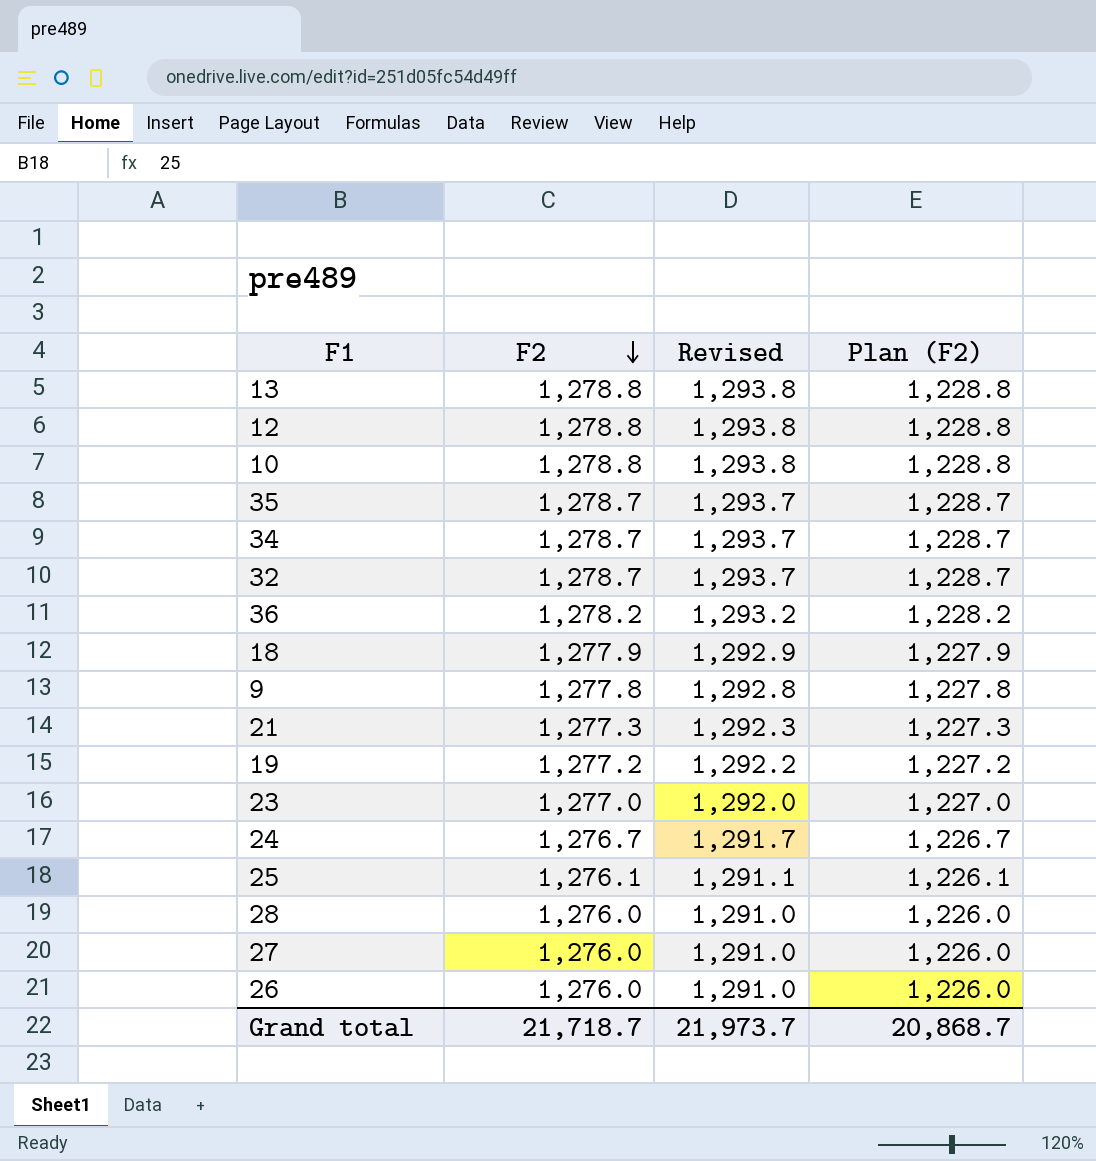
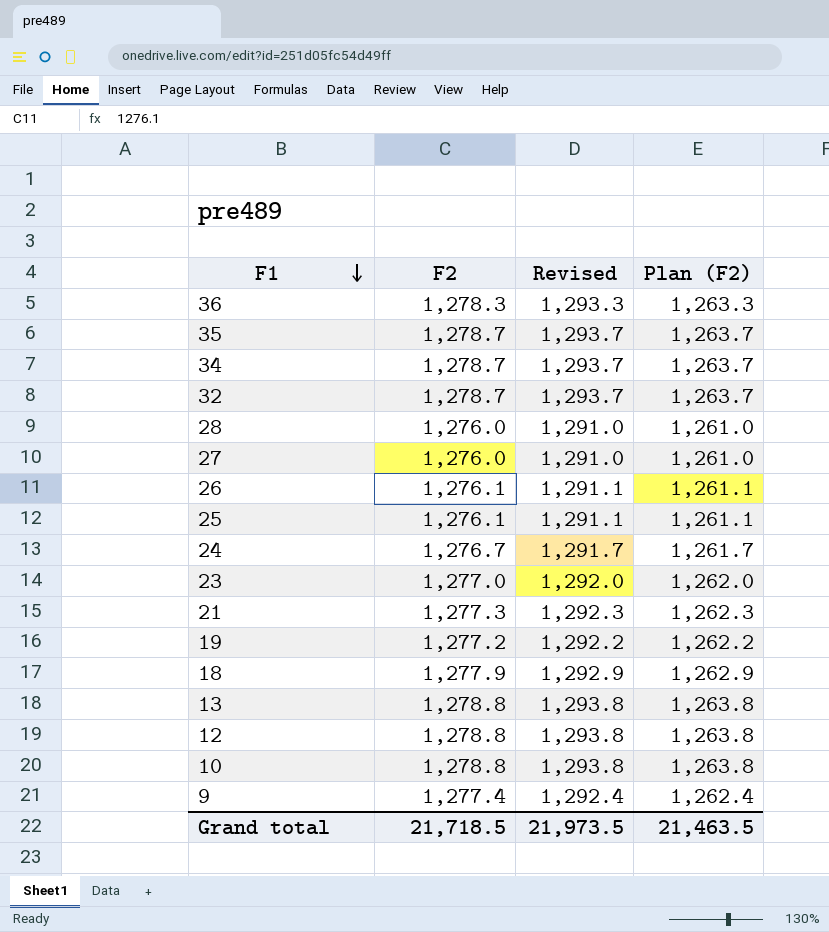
row order: F2 descending -> F1 descending
column Plan (F2) | formula: [F2] - 50 -> [F2] - 15
36 | F2: 1,278.2 -> 1,278.3
36 | Revised: 1,293.2 -> 1,293.3
26 | F2: 1,276.0 -> 1,276.1
26 | Revised: 1,291.0 -> 1,291.1
9 | F2: 1,277.8 -> 1,277.4
9 | Revised: 1,292.8 -> 1,292.4
Grand total | F2: 21,718.7 -> 21,718.5
Grand total | Revised: 21,973.7 -> 21,973.5
Grand total | Plan (F2): 20,868.7 -> 21,463.5

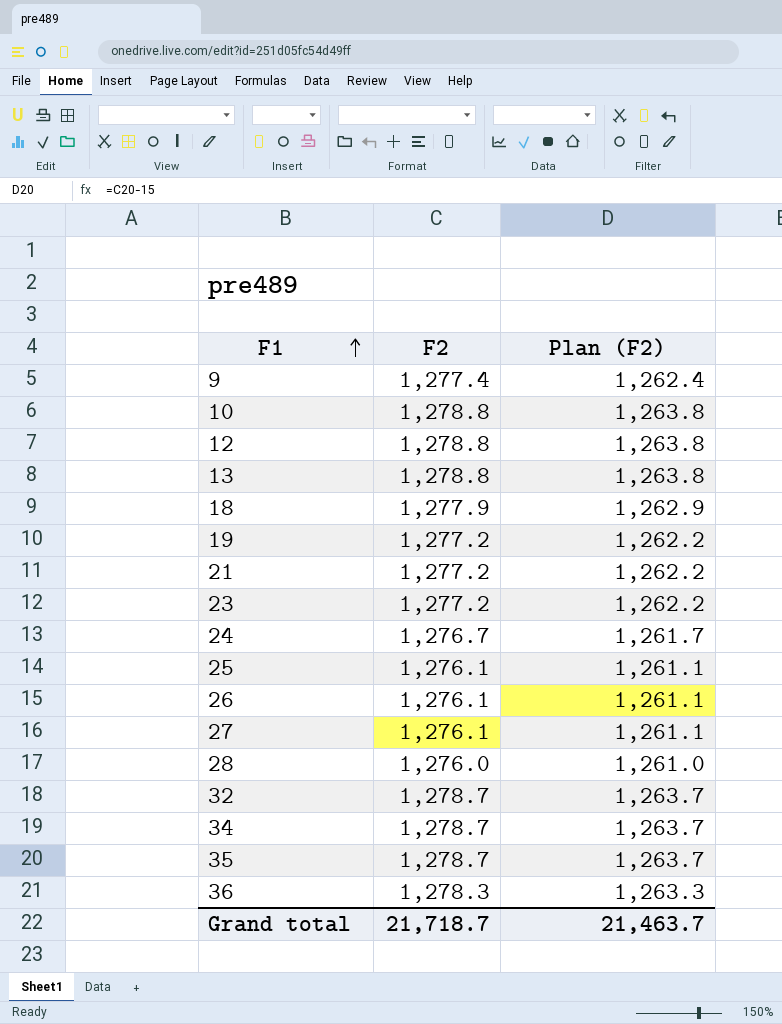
row order: F1 descending -> F1 ascending
column Revised | formula: [F2] + 15 -> none
21 | F2: 1,277.3 -> 1,277.2
21 | Plan (F2): 1,262.3 -> 1,262.2
23 | F2: 1,277.0 -> 1,277.2
23 | Plan (F2): 1,262.0 -> 1,262.2
27 | F2: 1,276.0 -> 1,276.1
27 | Plan (F2): 1,261.0 -> 1,261.1
Grand total | F2: 21,718.5 -> 21,718.7
Grand total | Plan (F2): 21,463.5 -> 21,463.7

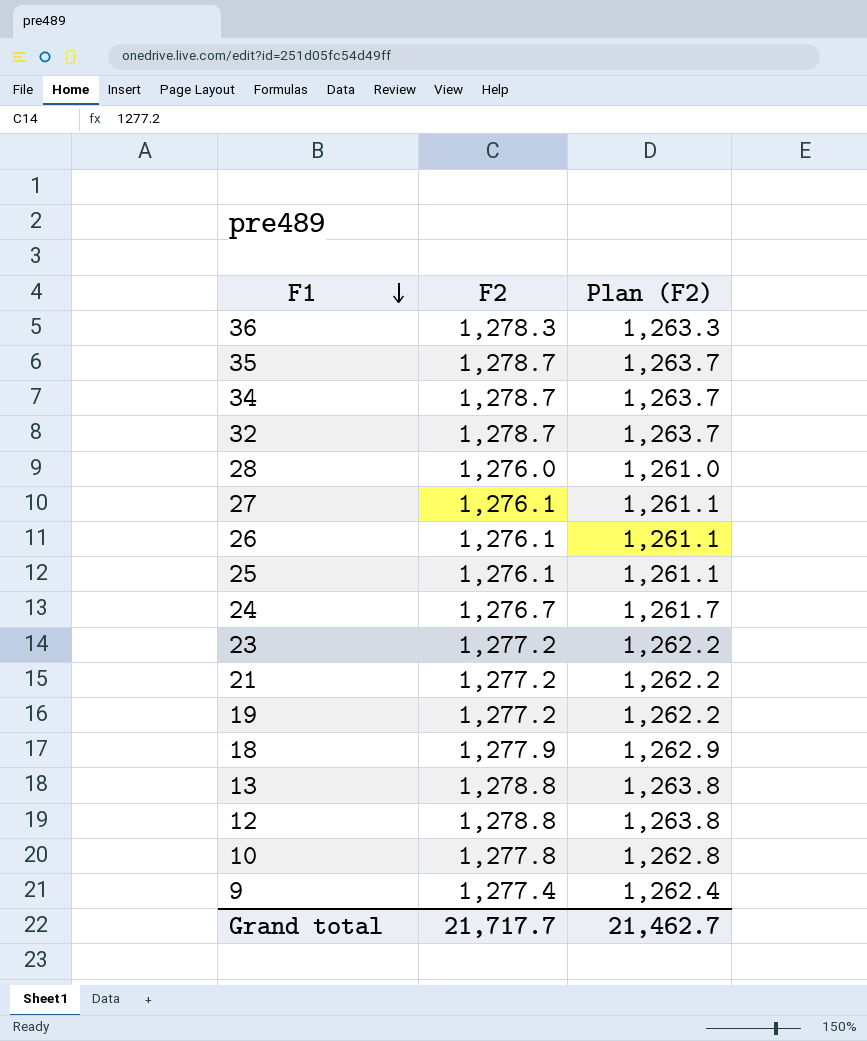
row order: F1 ascending -> F1 descending
10 | F2: 1,278.8 -> 1,277.8
10 | Plan (F2): 1,263.8 -> 1,262.8
Grand total | F2: 21,718.7 -> 21,717.7
Grand total | Plan (F2): 21,463.7 -> 21,462.7

